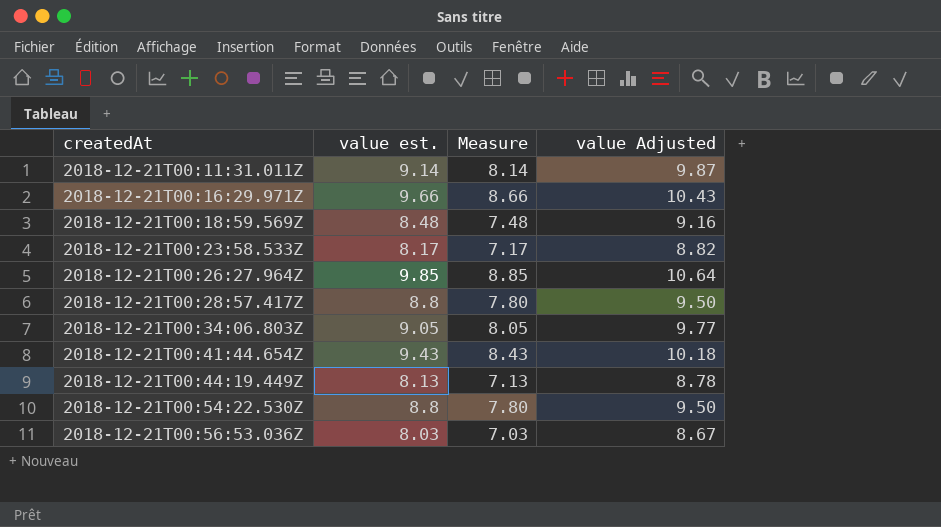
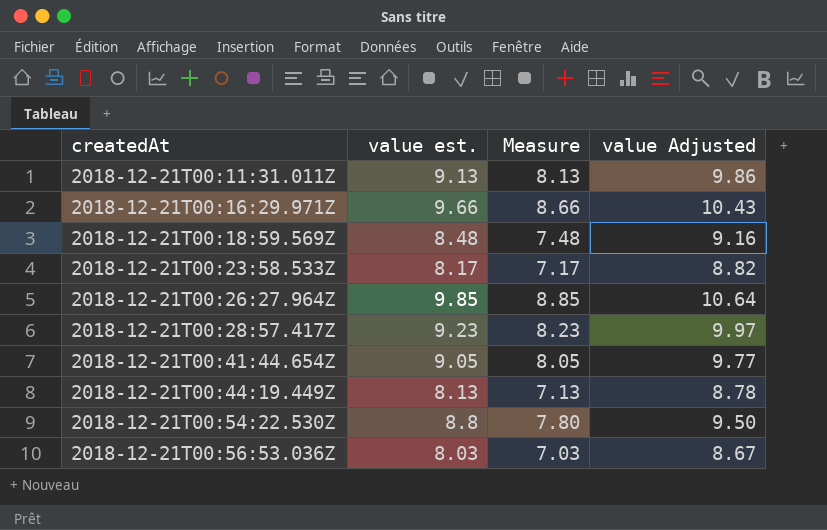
row 2018-12-21T00:34:06.803Z: 9.05 | 8.05 | 9.77 -> none
2018-12-21T00:11:31.011Z | value est.: 9.14 -> 9.13
2018-12-21T00:11:31.011Z | Measure: 8.14 -> 8.13
2018-12-21T00:11:31.011Z | value Adjusted: 9.87 -> 9.86
2018-12-21T00:28:57.417Z | value est.: 8.8 -> 9.23
2018-12-21T00:28:57.417Z | Measure: 7.80 -> 8.23
2018-12-21T00:28:57.417Z | value Adjusted: 9.50 -> 9.97
2018-12-21T00:41:44.654Z | value est.: 9.43 -> 9.05
2018-12-21T00:41:44.654Z | Measure: 8.43 -> 8.05
2018-12-21T00:41:44.654Z | value Adjusted: 10.18 -> 9.77

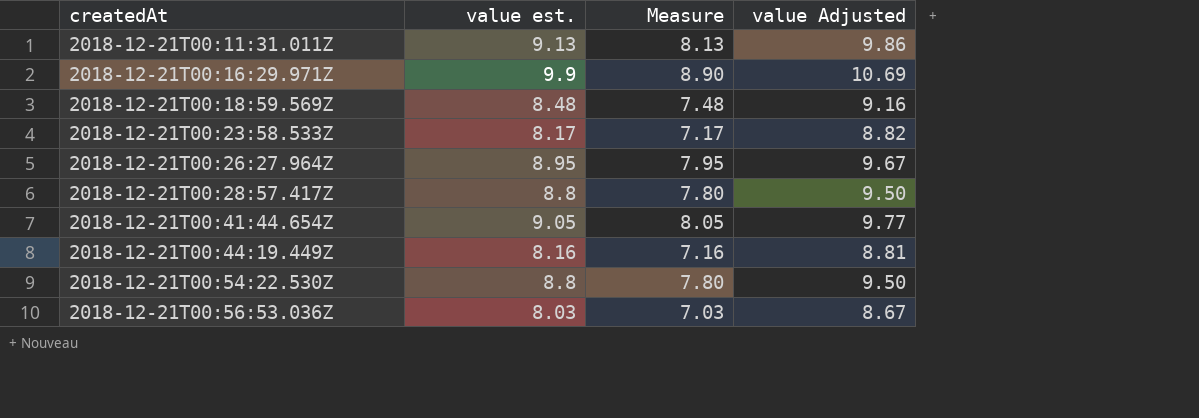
2018-12-21T00:16:29.971Z | value est.: 9.66 -> 9.9
2018-12-21T00:16:29.971Z | Measure: 8.66 -> 8.90
2018-12-21T00:16:29.971Z | value Adjusted: 10.43 -> 10.69
2018-12-21T00:26:27.964Z | value est.: 9.85 -> 8.95
2018-12-21T00:26:27.964Z | Measure: 8.85 -> 7.95
2018-12-21T00:26:27.964Z | value Adjusted: 10.64 -> 9.67
2018-12-21T00:28:57.417Z | value est.: 9.23 -> 8.8
2018-12-21T00:28:57.417Z | Measure: 8.23 -> 7.80
2018-12-21T00:28:57.417Z | value Adjusted: 9.97 -> 9.50
2018-12-21T00:44:19.449Z | value est.: 8.13 -> 8.16
2018-12-21T00:44:19.449Z | Measure: 7.13 -> 7.16
2018-12-21T00:44:19.449Z | value Adjusted: 8.78 -> 8.81

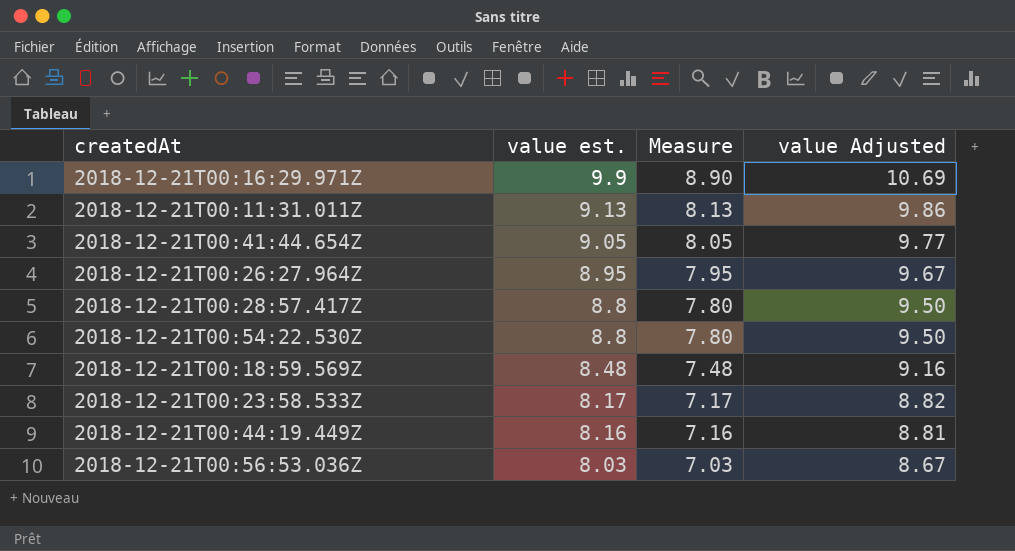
row order: createdAt ascending -> value est. descending

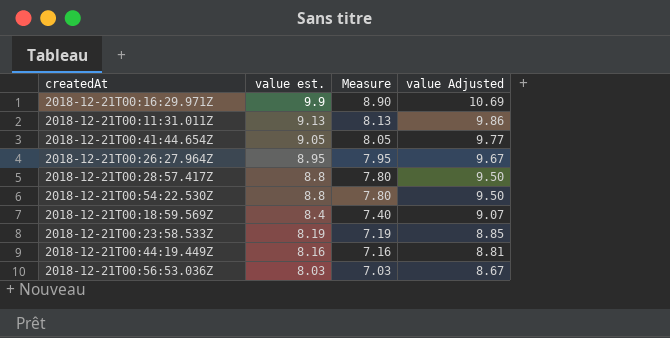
2018-12-21T00:18:59.569Z | value est.: 8.48 -> 8.4
2018-12-21T00:18:59.569Z | Measure: 7.48 -> 7.40
2018-12-21T00:18:59.569Z | value Adjusted: 9.16 -> 9.07
2018-12-21T00:23:58.533Z | value est.: 8.17 -> 8.19
2018-12-21T00:23:58.533Z | Measure: 7.17 -> 7.19
2018-12-21T00:23:58.533Z | value Adjusted: 8.82 -> 8.85

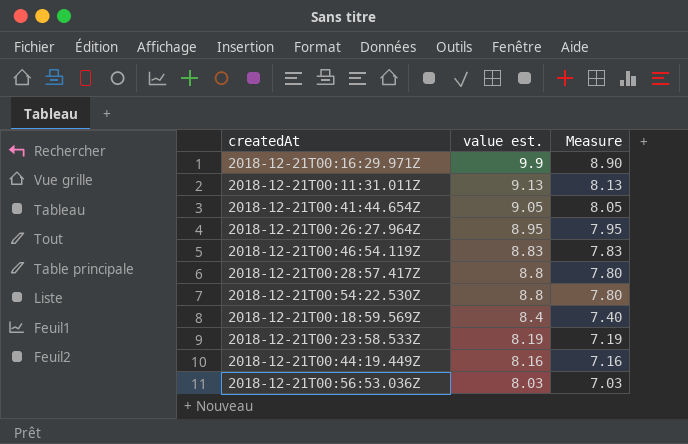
column value Adjusted | formula: [value est.] * 1.08 -> none
row 2018-12-21T00:46:54.119Z: none -> 8.83 | 7.83

